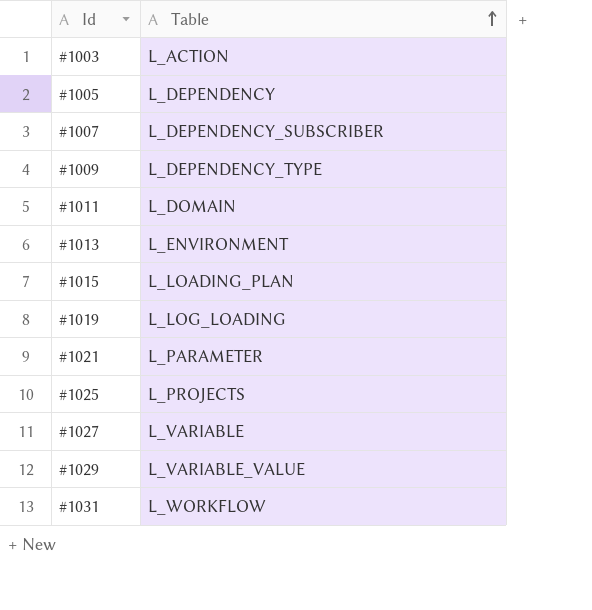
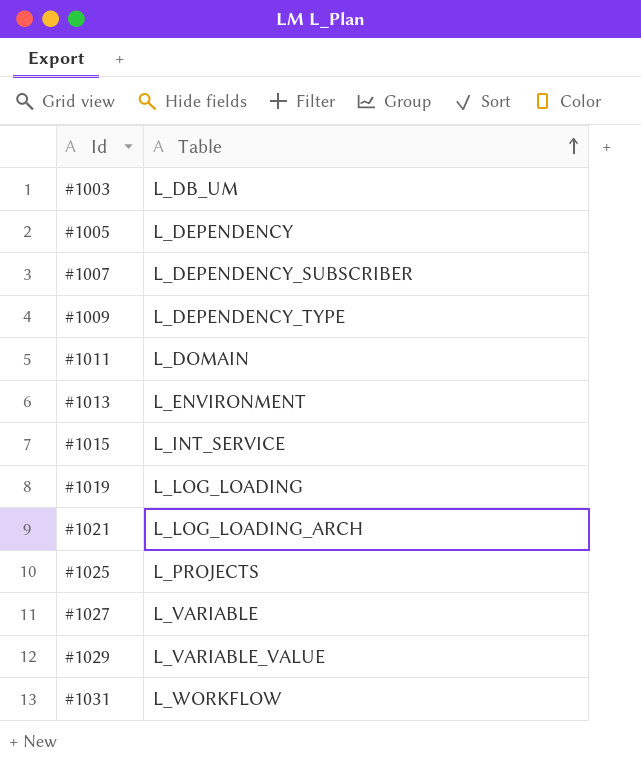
#1003 | Table: L_ACTION -> L_DB_UM
#1015 | Table: L_LOADING_PLAN -> L_INT_SERVICE
#1021 | Table: L_PARAMETER -> L_LOG_LOADING_ARCH

